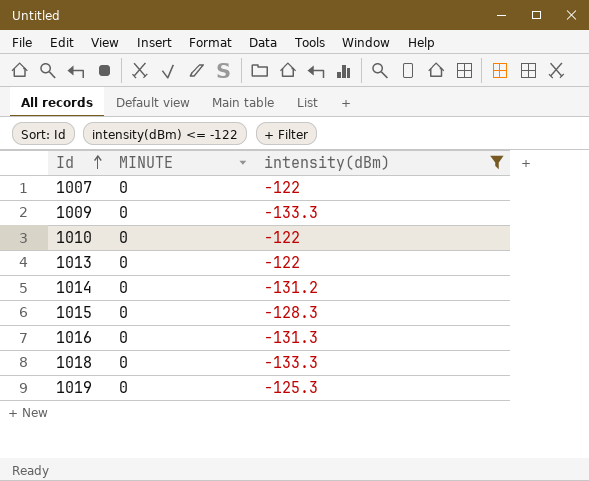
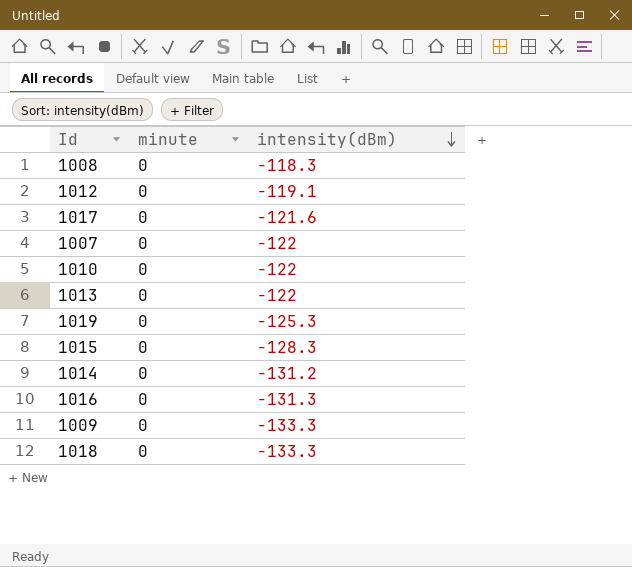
filter: intensity(dBm) <= -122 -> none
row order: Id ascending -> intensity(dBm) descending
column name: MINUTE -> minute

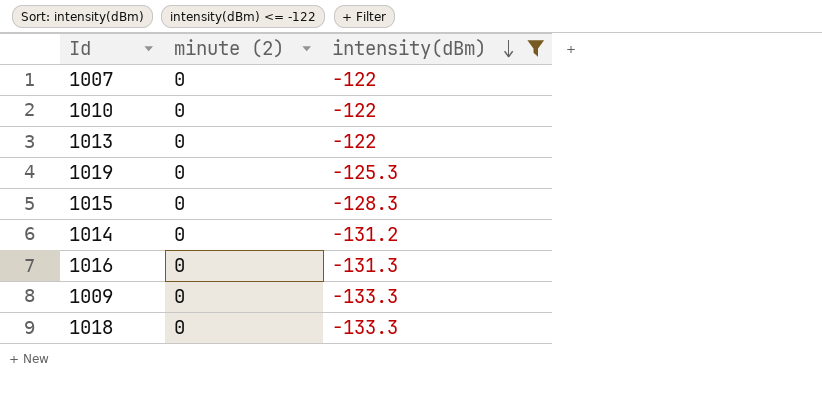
filter: none -> intensity(dBm) <= -122
column name: minute -> minute (2)

